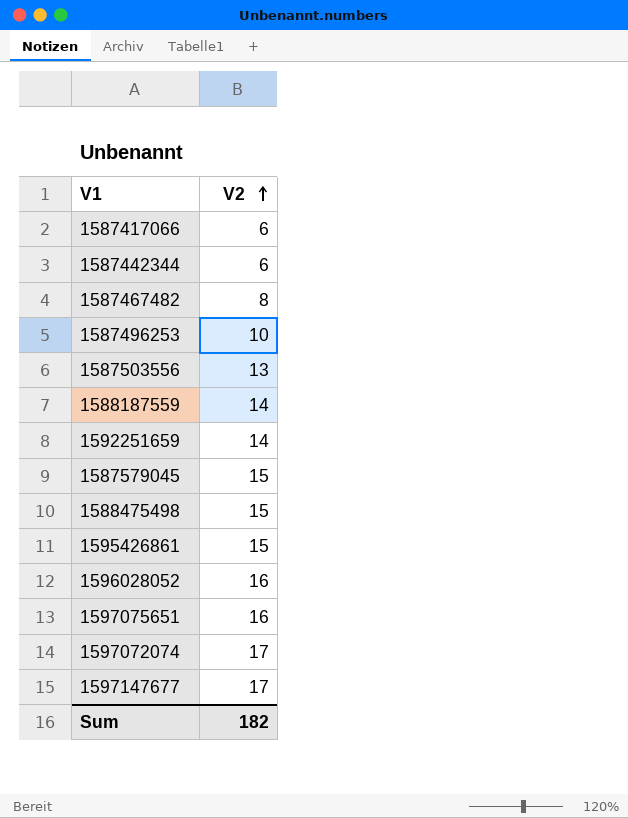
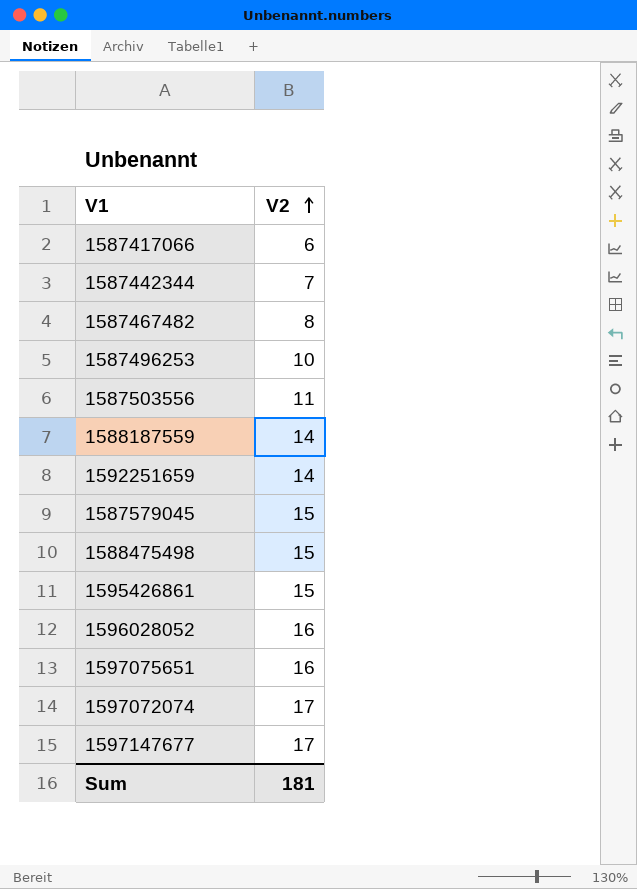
1587442344 | V2: 6 -> 7
1587503556 | V2: 13 -> 11
Sum | V2: 182 -> 181

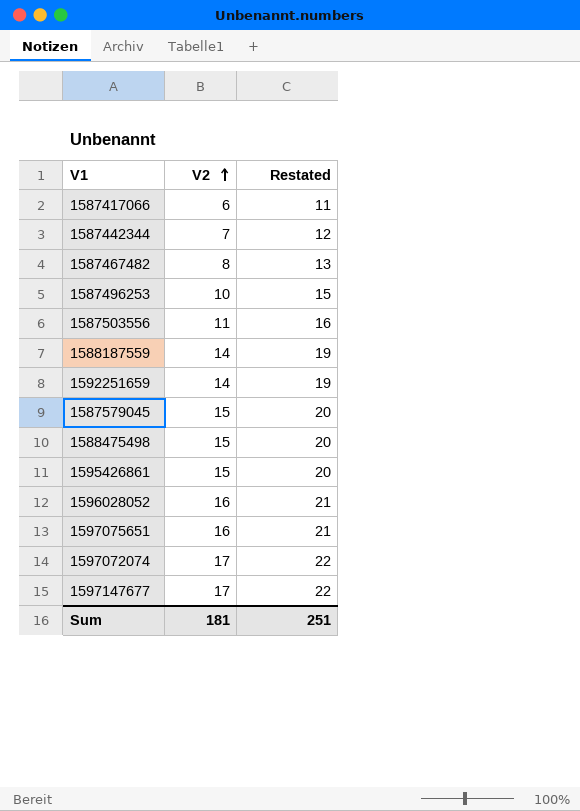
column Restated | formula: none -> [V2] + 5

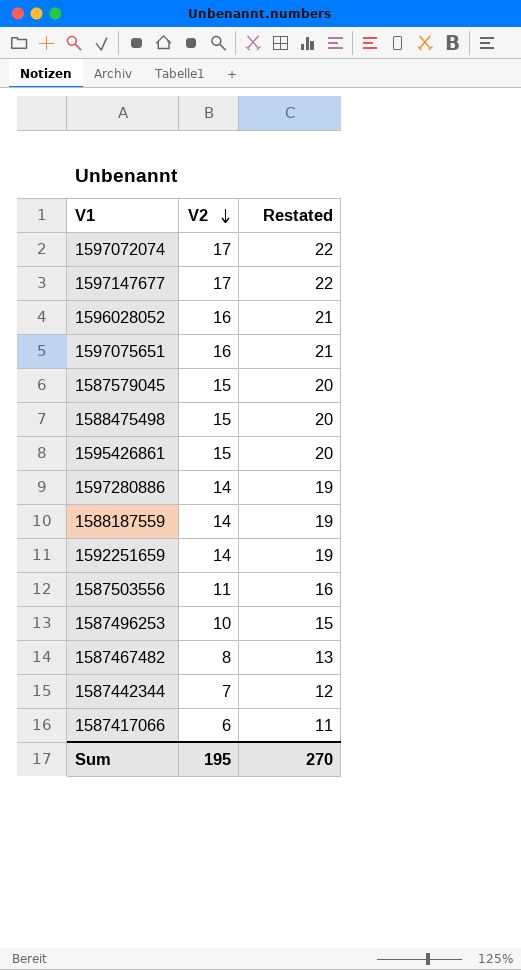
row order: V2 ascending -> V2 descending
row 1597280886: none -> 14 | 19
Sum | V2: 181 -> 195
Sum | Restated: 251 -> 270

